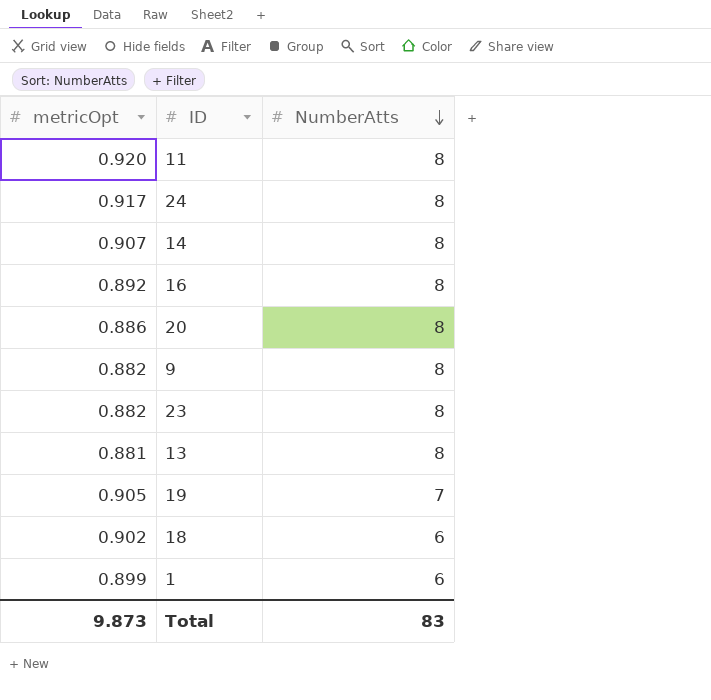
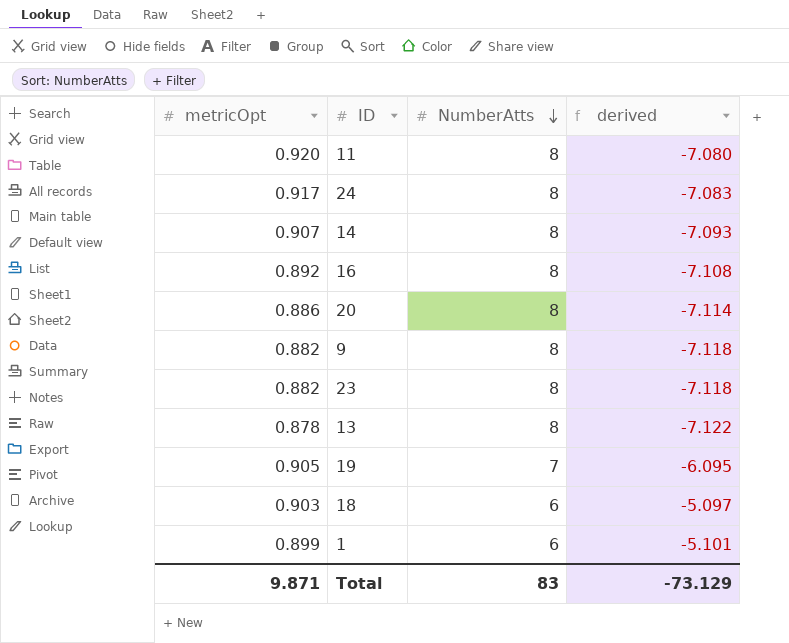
column derived | formula: none -> [metricOpt] - [NumberAtts]
13 | metricOpt: 0.881 -> 0.878
18 | metricOpt: 0.902 -> 0.903
Total | metricOpt: 9.873 -> 9.871

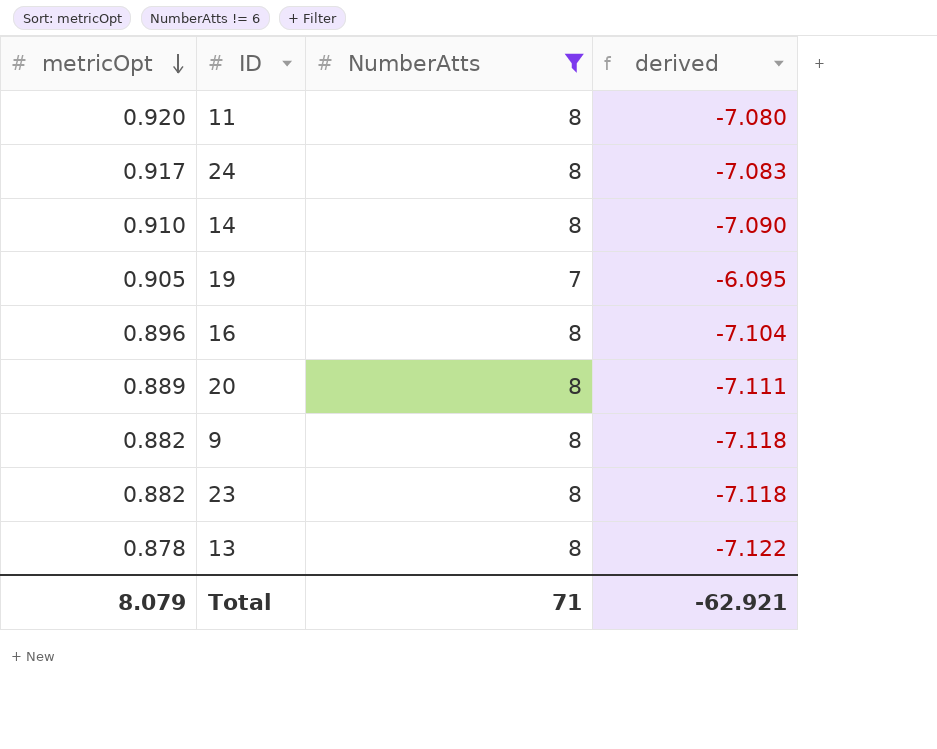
filter: none -> NumberAtts != 6
row order: NumberAtts descending -> metricOpt descending
14 | metricOpt: 0.907 -> 0.910
14 | derived: -7.093 -> -7.090
16 | metricOpt: 0.892 -> 0.896
16 | derived: -7.108 -> -7.104
20 | metricOpt: 0.886 -> 0.889
20 | derived: -7.114 -> -7.111
Total | metricOpt: 9.871 -> 8.079
Total | NumberAtts: 83 -> 71
Total | derived: -73.129 -> -62.921

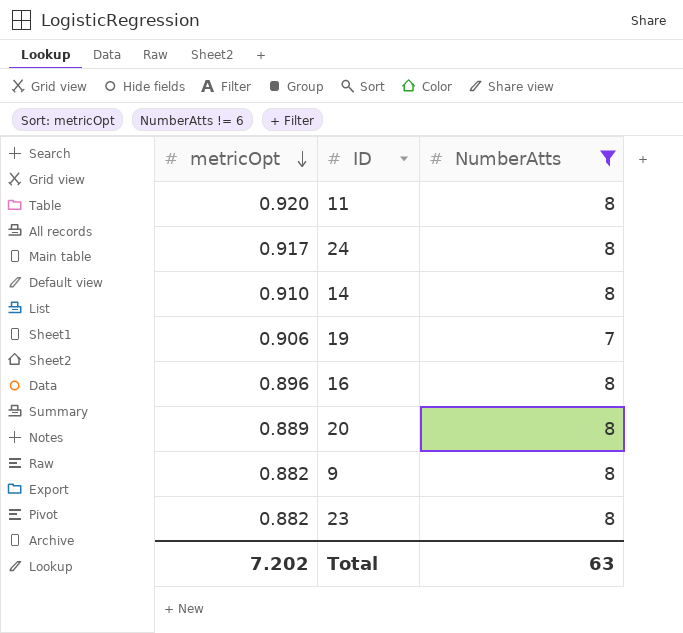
column derived | formula: [metricOpt] - [NumberAtts] -> none
row 13: 0.878 | 8 | -7.122 -> none
19 | metricOpt: 0.905 -> 0.906
Total | metricOpt: 8.079 -> 7.202
Total | NumberAtts: 71 -> 63

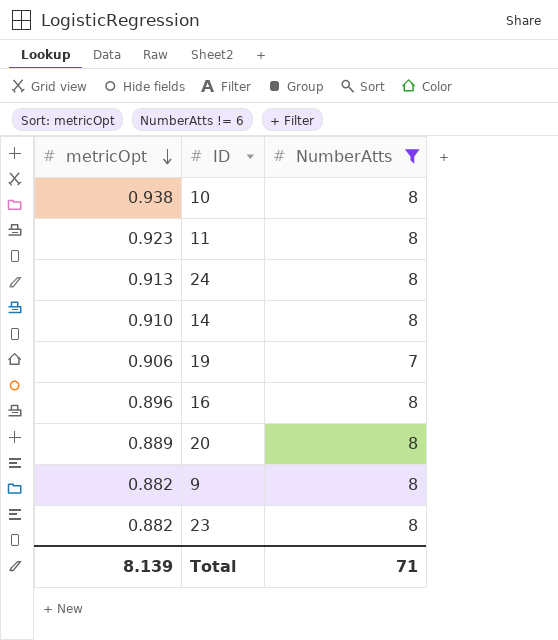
row 10: none -> 0.938 | 8
11 | metricOpt: 0.920 -> 0.923
24 | metricOpt: 0.917 -> 0.913
Total | metricOpt: 7.202 -> 8.139
Total | NumberAtts: 63 -> 71

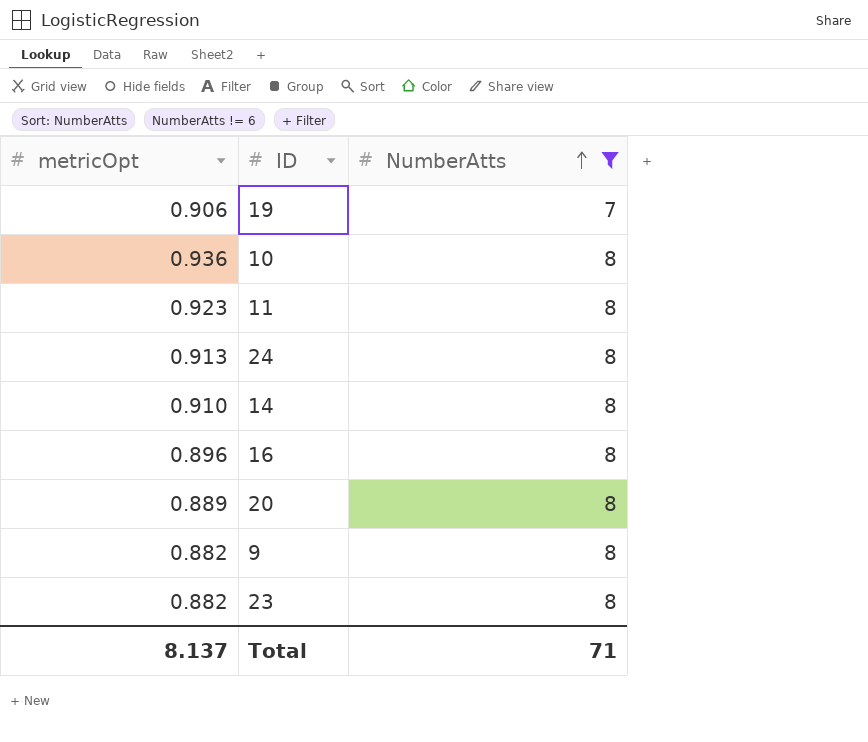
row order: metricOpt descending -> NumberAtts ascending
10 | metricOpt: 0.938 -> 0.936
Total | metricOpt: 8.139 -> 8.137

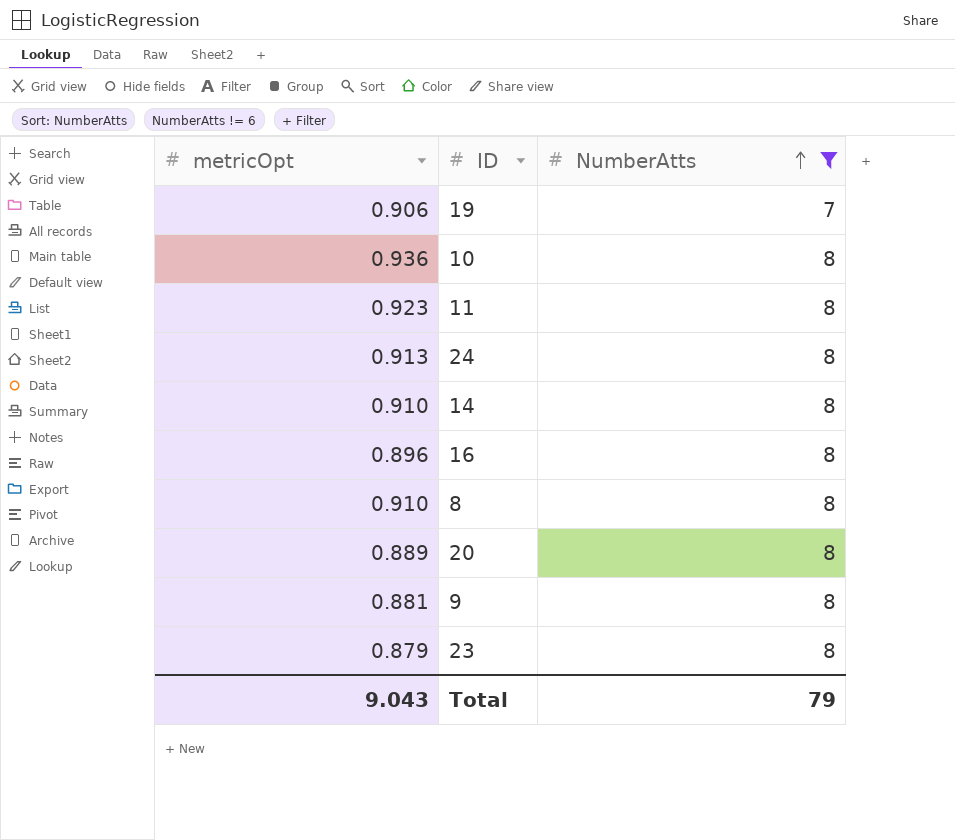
row 8: none -> 0.910 | 8
9 | metricOpt: 0.882 -> 0.881
23 | metricOpt: 0.882 -> 0.879
Total | metricOpt: 8.137 -> 9.043
Total | NumberAtts: 71 -> 79

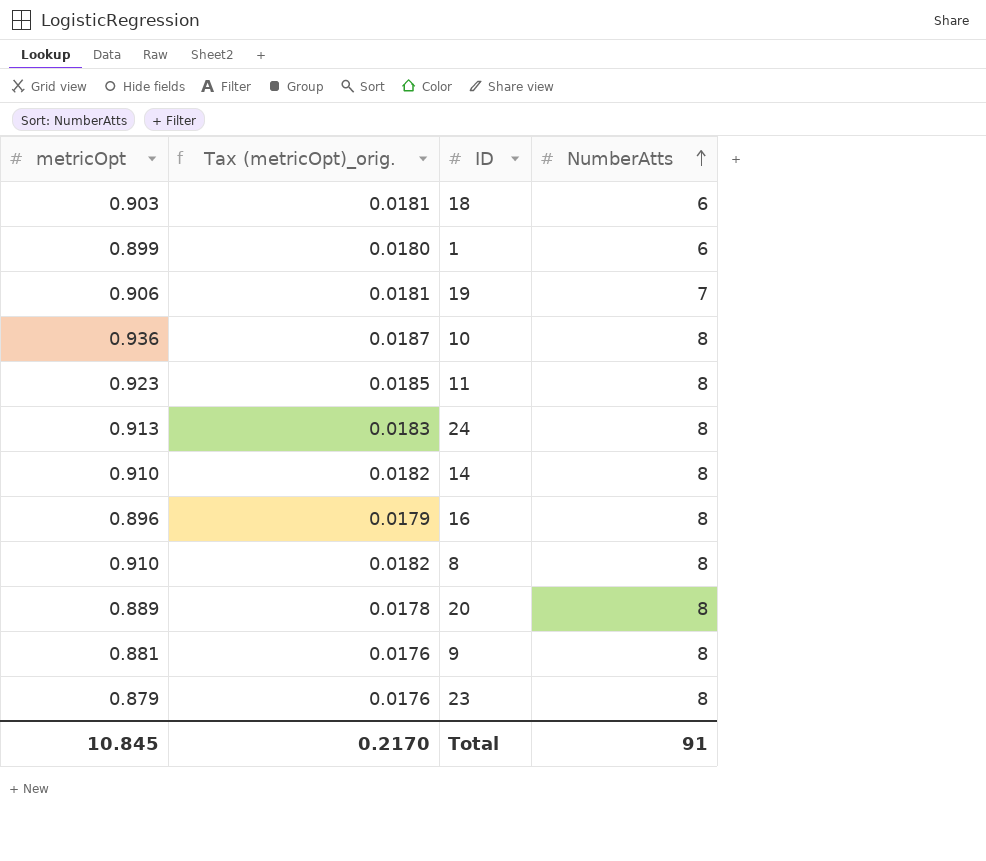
filter: NumberAtts != 6 -> none
column Tax (metricOpt)_orig. | formula: none -> [metricOpt] * 0.02
Total | metricOpt: 9.043 -> 10.845
Total | NumberAtts: 79 -> 91

